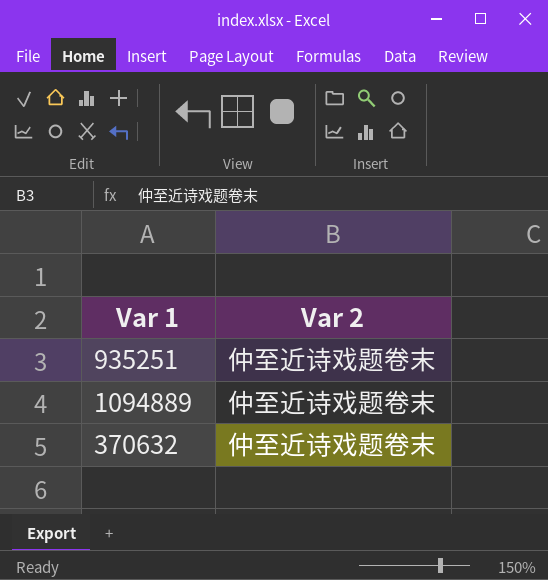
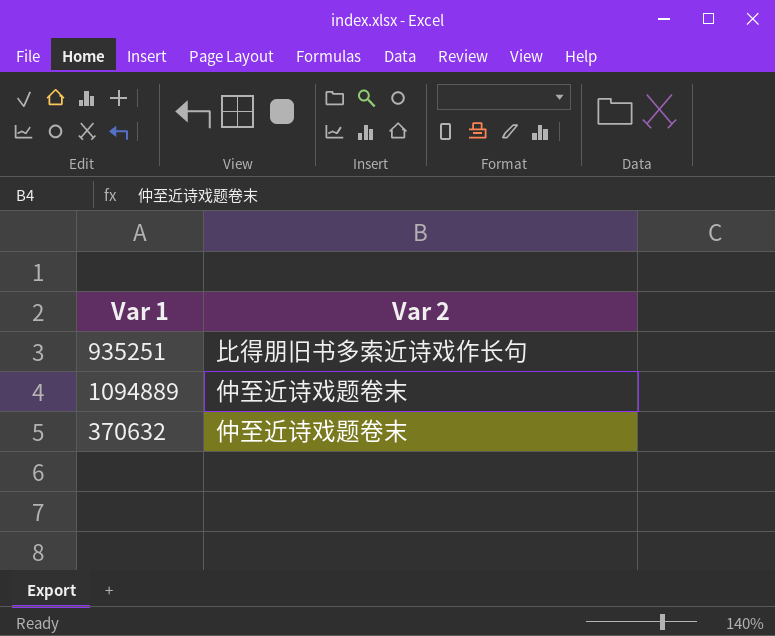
935251 | Var 2: 仲至近诗戏题卷末 -> 比得朋旧书多索近诗戏作长句

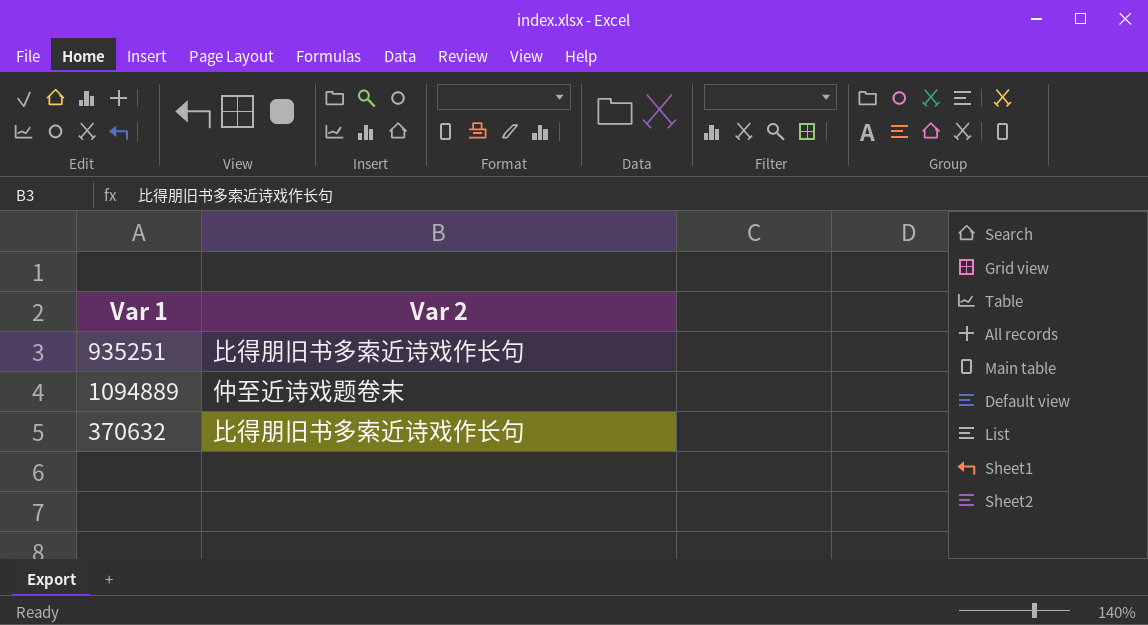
370632 | Var 2: 仲至近诗戏题卷末 -> 比得朋旧书多索近诗戏作长句

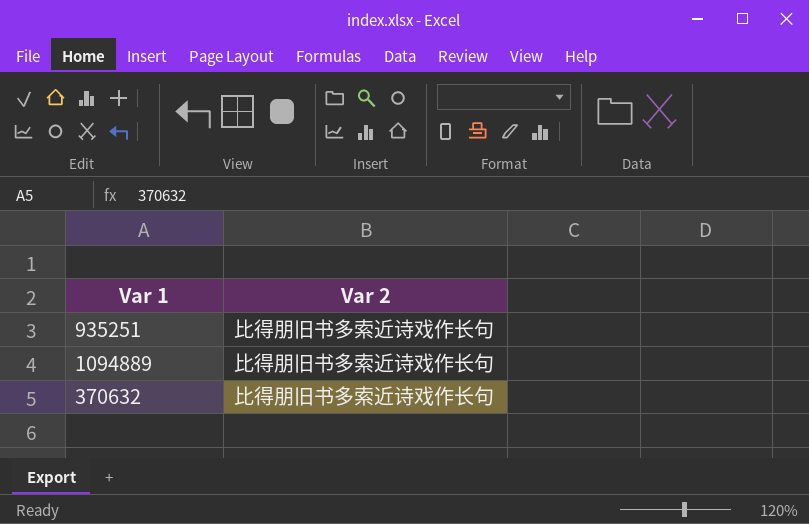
1094889 | Var 2: 仲至近诗戏题卷末 -> 比得朋旧书多索近诗戏作长句

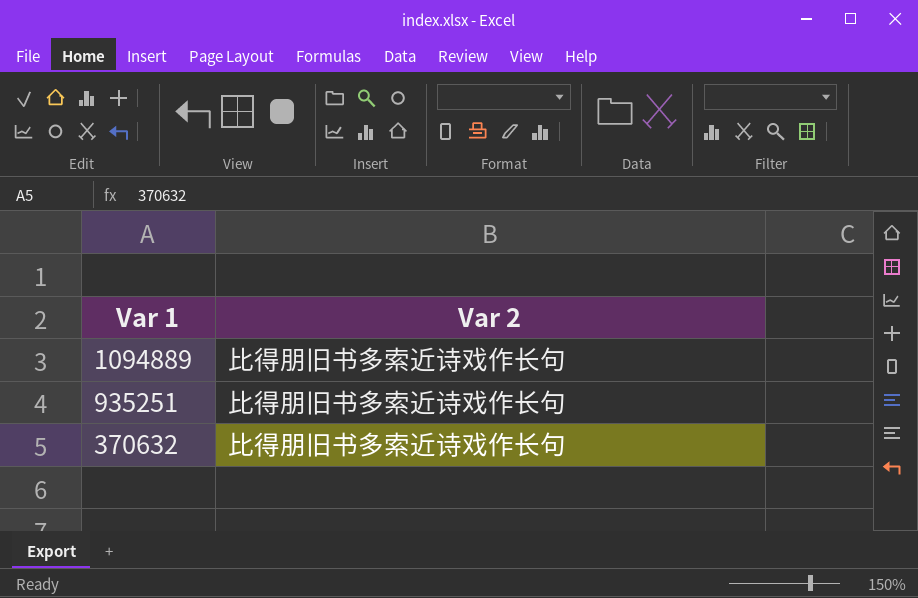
row order: none -> Var 1 descending

